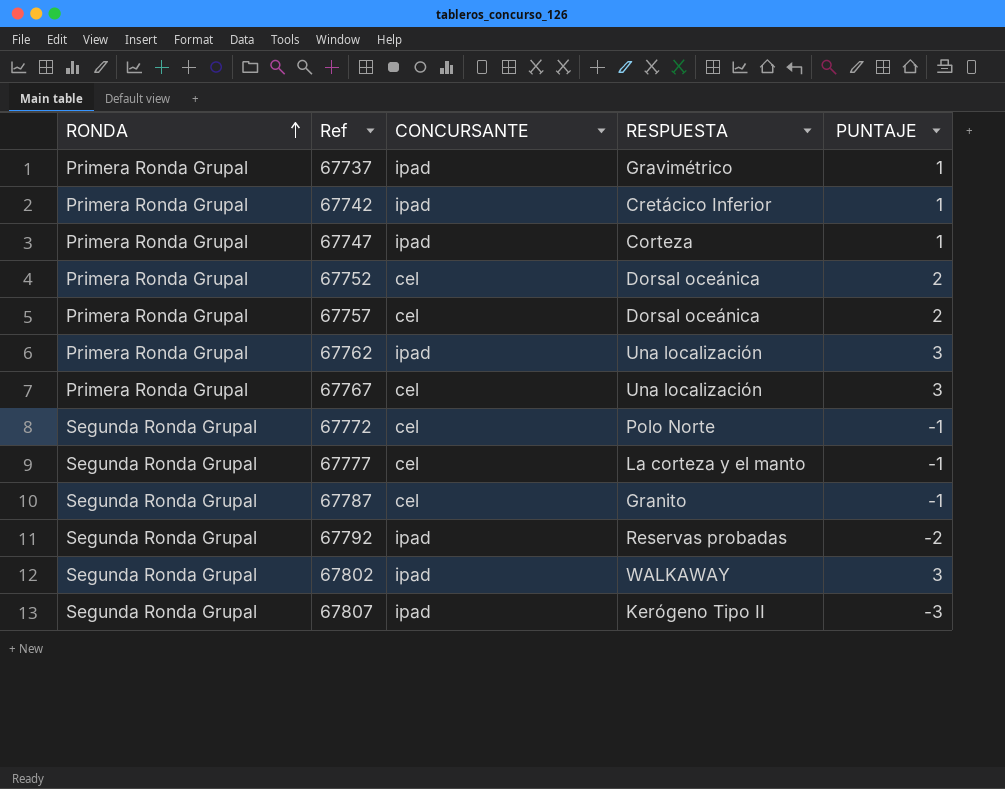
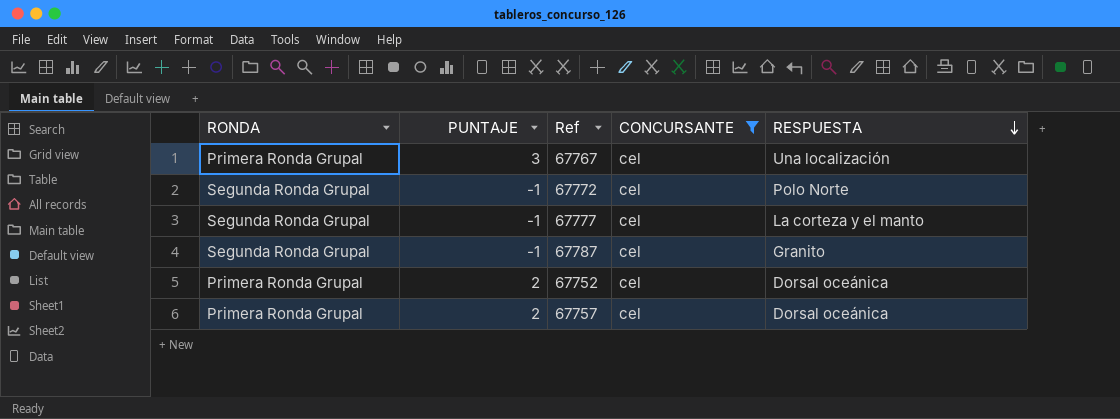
filter: none -> CONCURSANTE = cel
row order: RONDA ascending -> RESPUESTA descending
column PUNTAJE | position: 5 -> 2

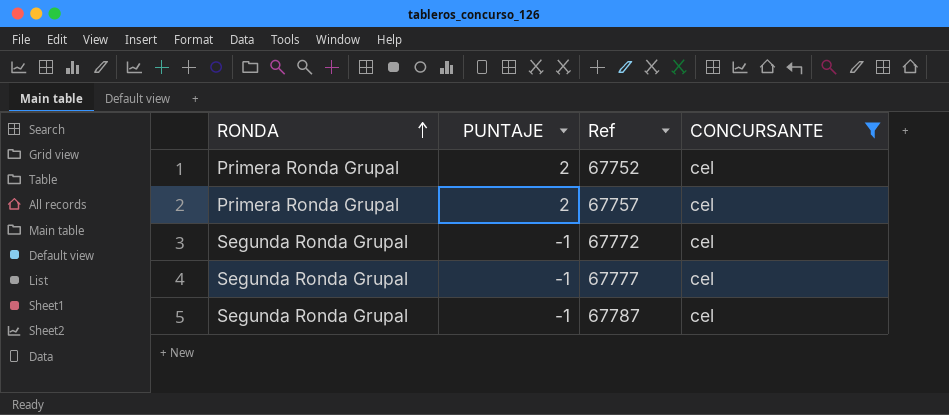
row order: RESPUESTA descending -> RONDA ascending
column RESPUESTA | position: 5 -> none
row 67767: Primera Ronda Grupal | 3 | cel | Una localización -> none

